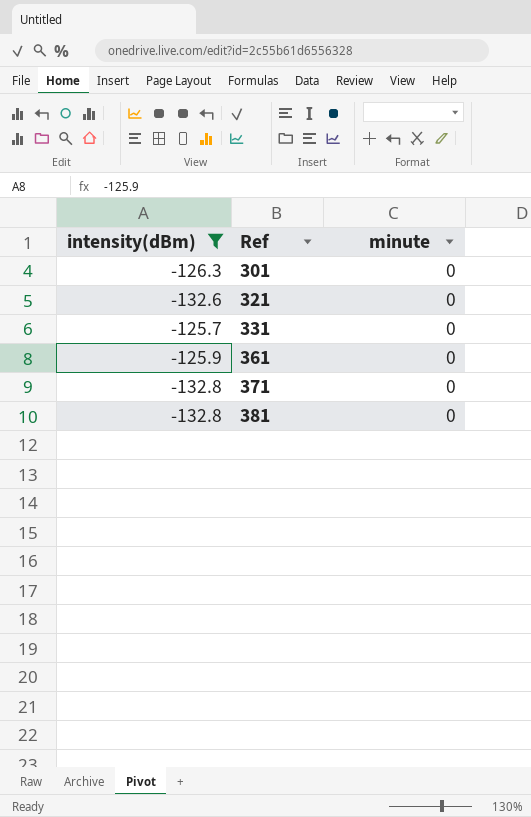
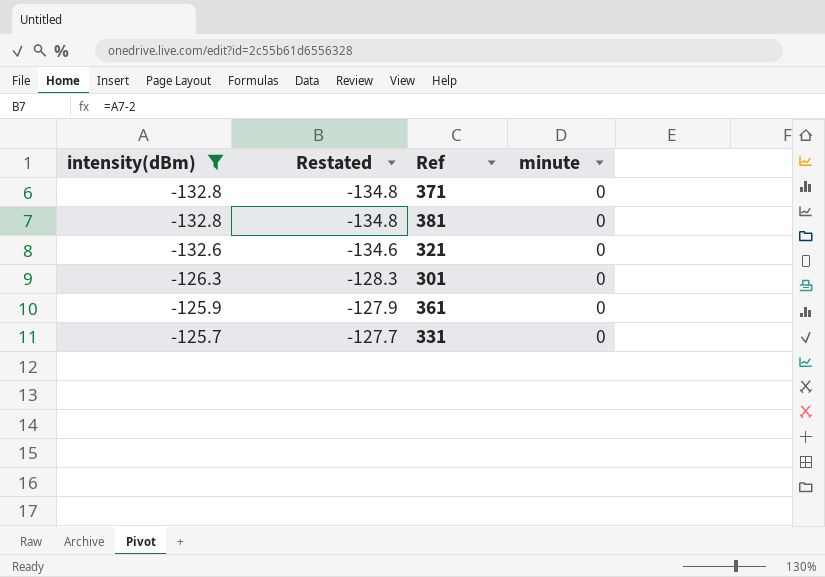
row order: Ref ascending -> intensity(dBm) ascending
column Restated | formula: none -> [intensity(dBm)] - 2

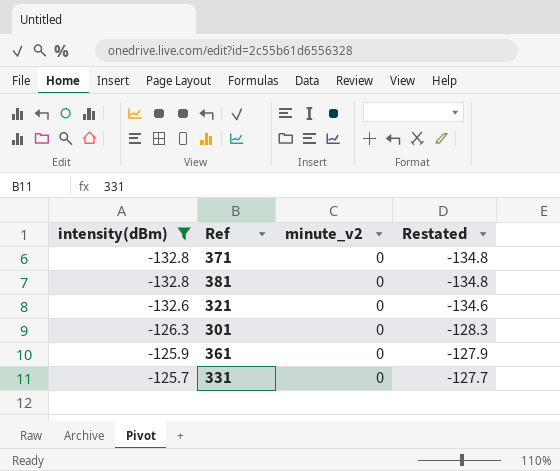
column name: minute -> minute_v2
column Restated | position: 2 -> 4

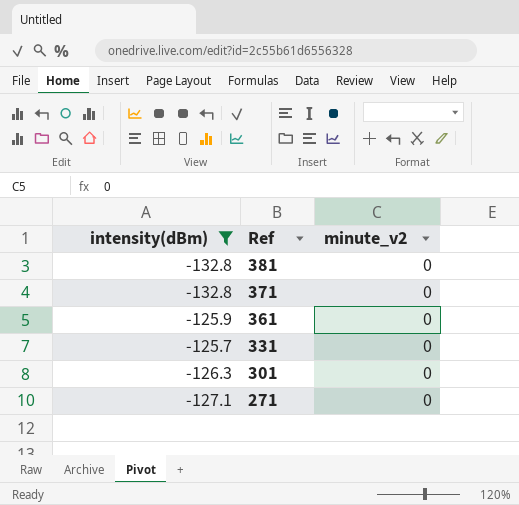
row order: intensity(dBm) ascending -> Ref descending
column Restated | formula: [intensity(dBm)] - 2 -> none
row 321: -132.6 | 0 | -134.6 -> none
row 271: none -> -127.1 | 0

